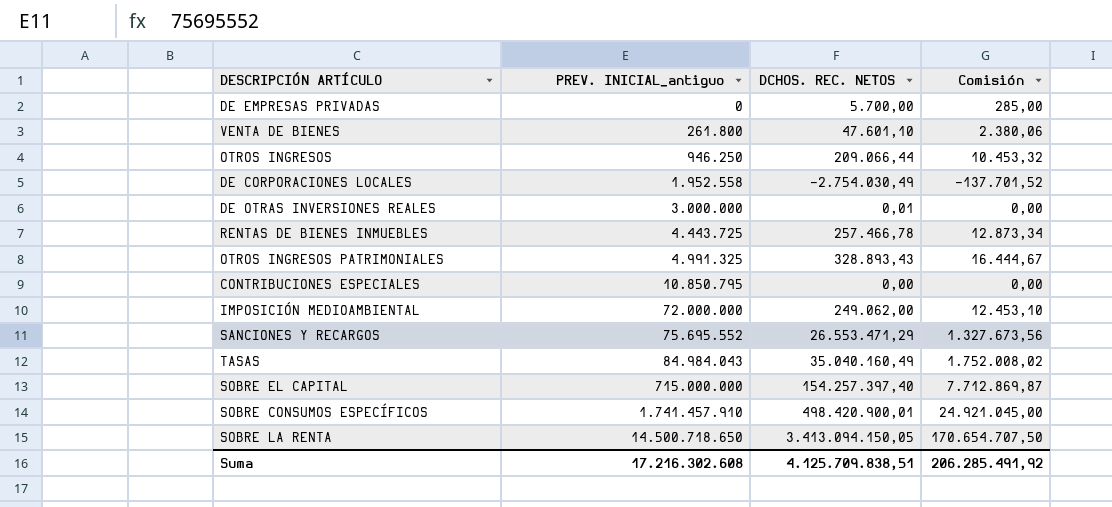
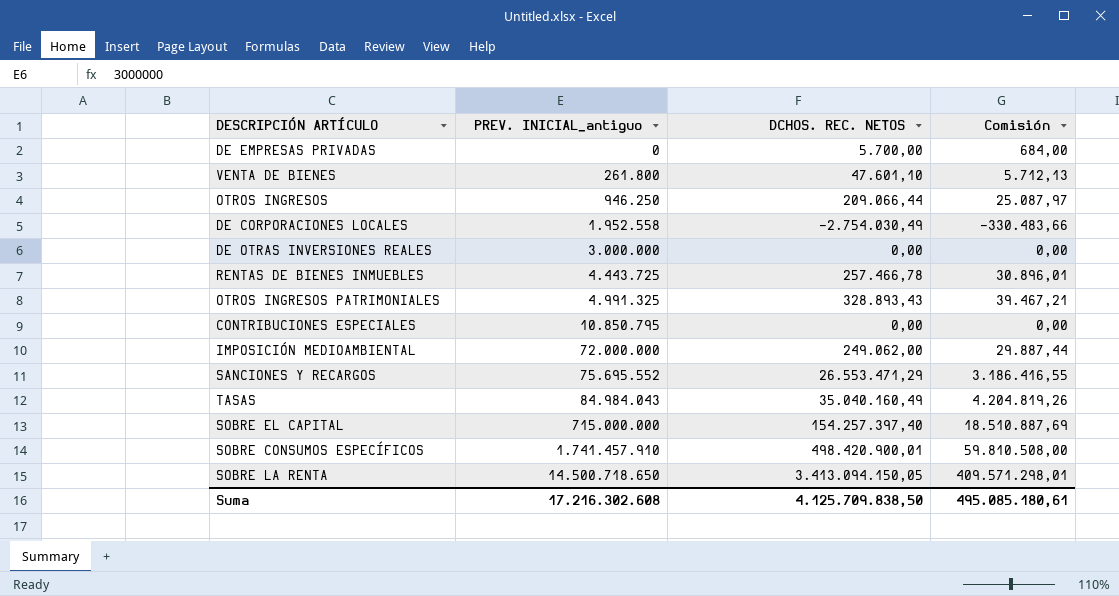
column Comisión | formula: [DCHOS. REC. NETOS] * 0,05 -> [DCHOS. REC. NETOS] * 0,12
DE OTRAS INVERSIONES REALES | DCHOS. REC. NETOS: 0,01 -> 0,00
Suma | DCHOS. REC. NETOS: 4.125.709.838,51 -> 4.125.709.838,50
Suma | Comisión: 206.285.491,92 -> 495.085.180,61

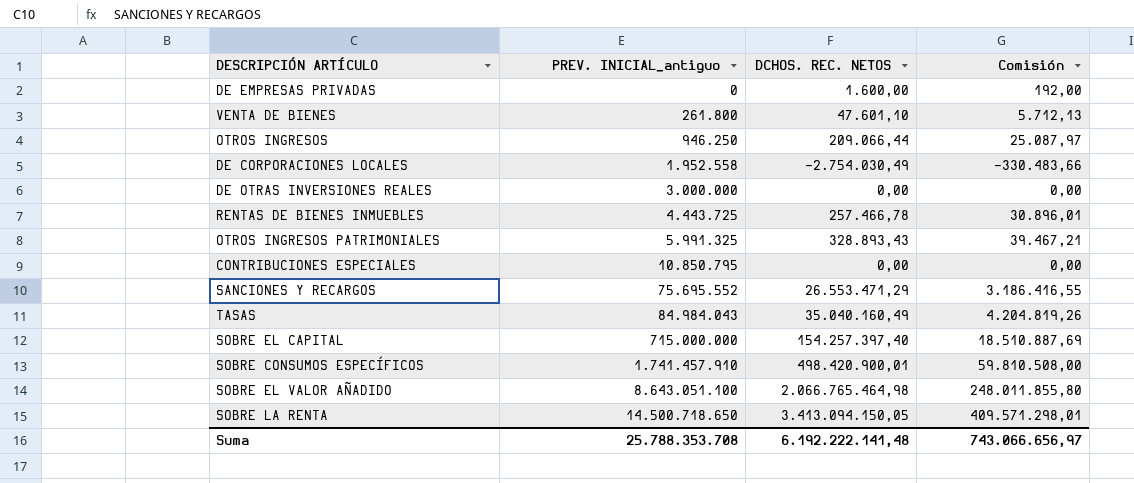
row IMPOSICIÓN MEDIOAMBIENTAL: 72.000.000 | 249.062,00 | 29.887,44 -> none
DE EMPRESAS PRIVADAS | DCHOS. REC. NETOS: 5.700,00 -> 1.600,00
DE EMPRESAS PRIVADAS | Comisión: 684,00 -> 192,00
OTROS INGRESOS PATRIMONIALES | PREV. INICIAL_antiguo: 4.991.325 -> 5.991.325
row SOBRE EL VALOR AÑADIDO: none -> 8.643.051.100 | 2.066.765.464,98 | 248.011.855,80
Suma | PREV. INICIAL_antiguo: 17.216.302.608 -> 25.788.353.708
Suma | DCHOS. REC. NETOS: 4.125.709.838,50 -> 6.192.222.141,48
Suma | Comisión: 495.085.180,61 -> 743.066.656,97

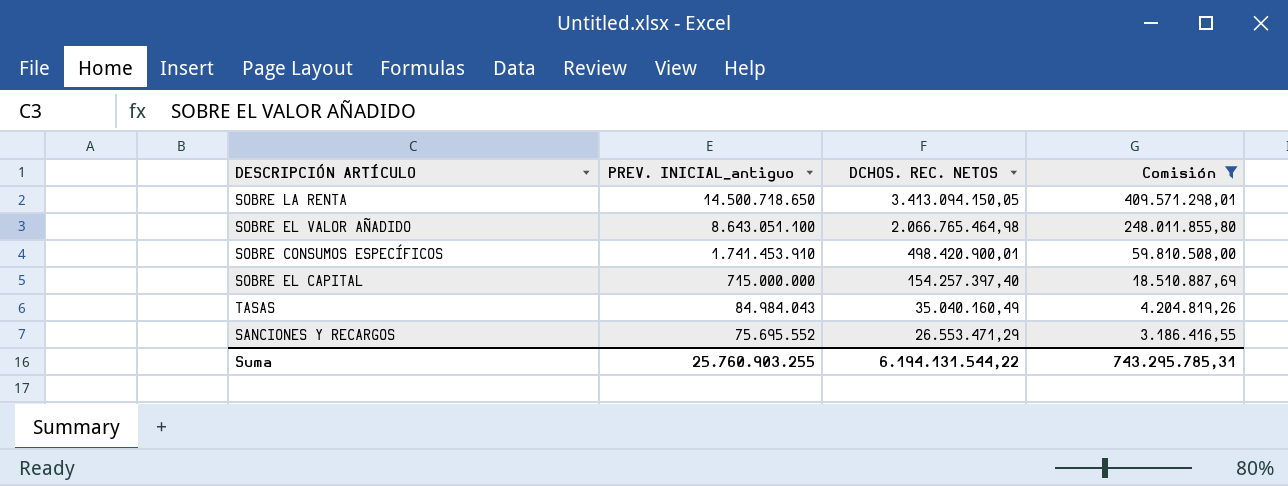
filter: none -> Comisión >= 3.186.416,55
row order: PREV. INICIAL_antiguo ascending -> PREV. INICIAL_antiguo descending
SOBRE CONSUMOS ESPECÍFICOS | PREV. INICIAL_antiguo: 1.741.457.910 -> 1.741.453.910
Suma | PREV. INICIAL_antiguo: 25.788.353.708 -> 25.760.903.255
Suma | DCHOS. REC. NETOS: 6.192.222.141,48 -> 6.194.131.544,22
Suma | Comisión: 743.066.656,97 -> 743.295.785,31

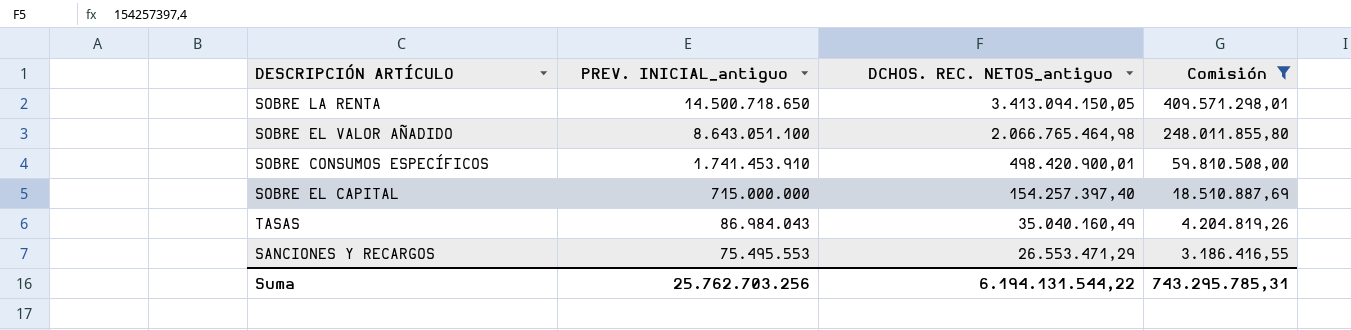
column name: DCHOS. REC. NETOS -> DCHOS. REC. NETOS_antiguo
TASAS | PREV. INICIAL_antiguo: 84.984.043 -> 86.984.043
SANCIONES Y RECARGOS | PREV. INICIAL_antiguo: 75.695.552 -> 75.495.553
Suma | PREV. INICIAL_antiguo: 25.760.903.255 -> 25.762.703.256

